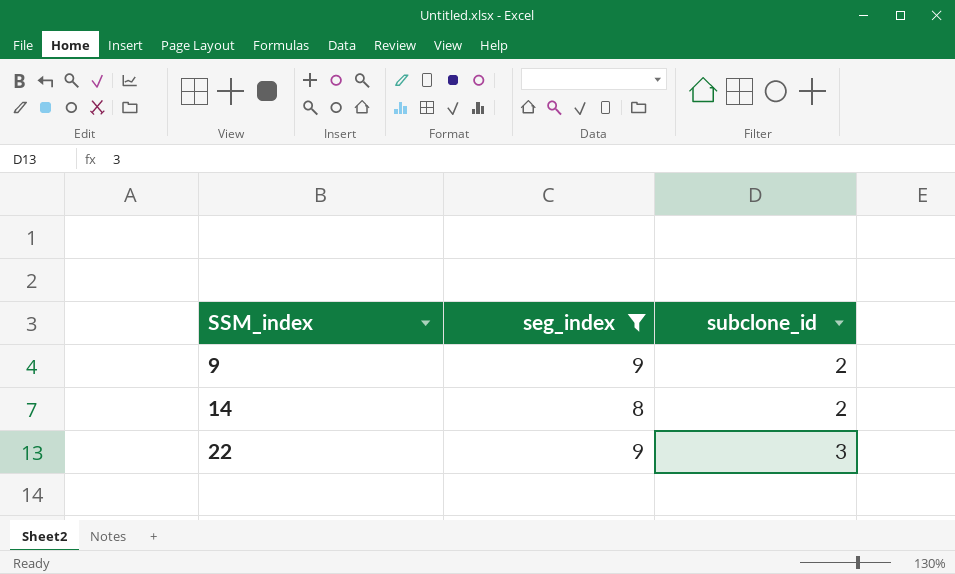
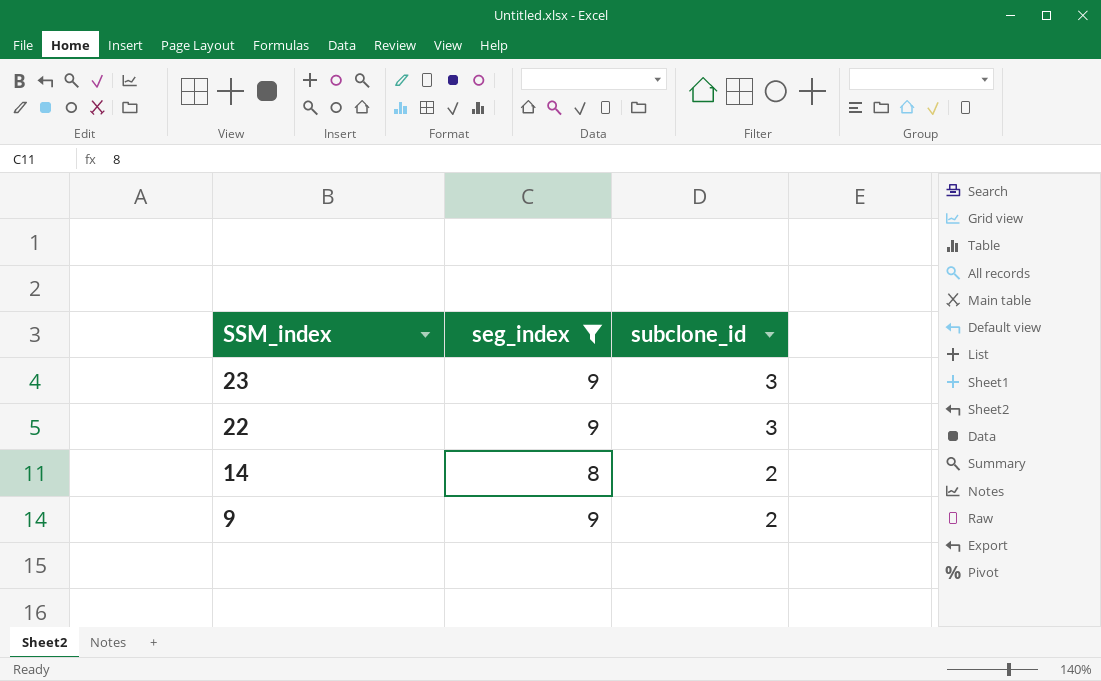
row order: SSM_index ascending -> SSM_index descending
row 23: none -> 9 | 3

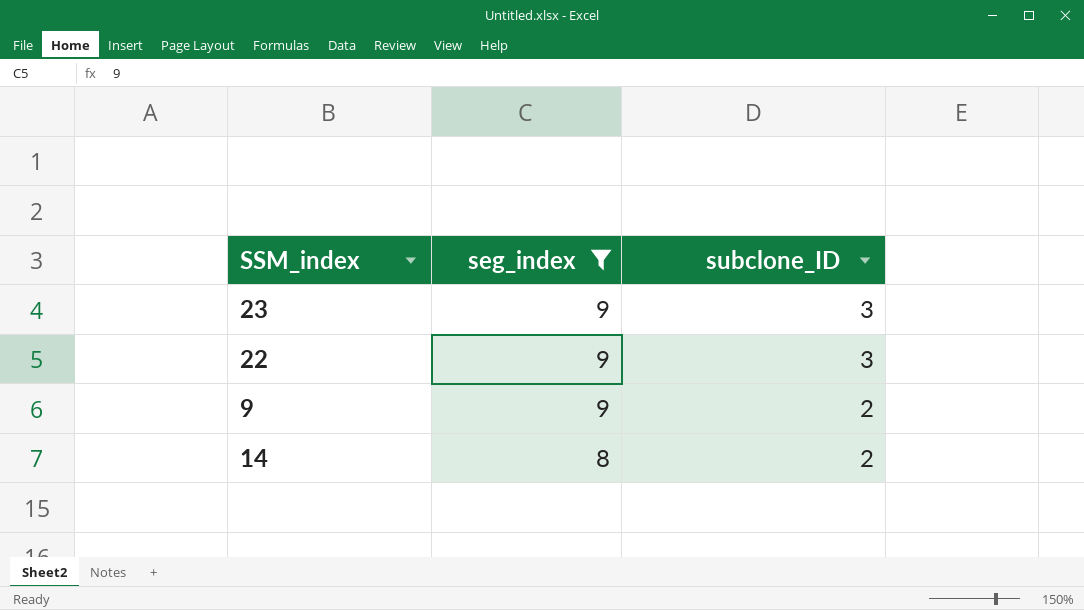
row order: SSM_index descending -> seg_index descending
column name: subclone_id -> subclone_ID

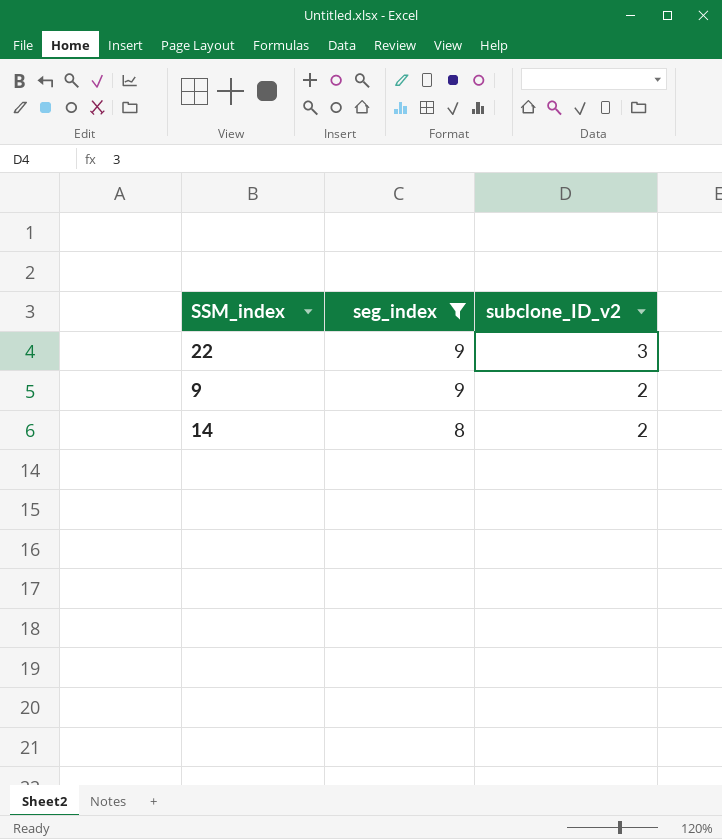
column name: subclone_ID -> subclone_ID_v2
row 23: 9 | 3 -> none

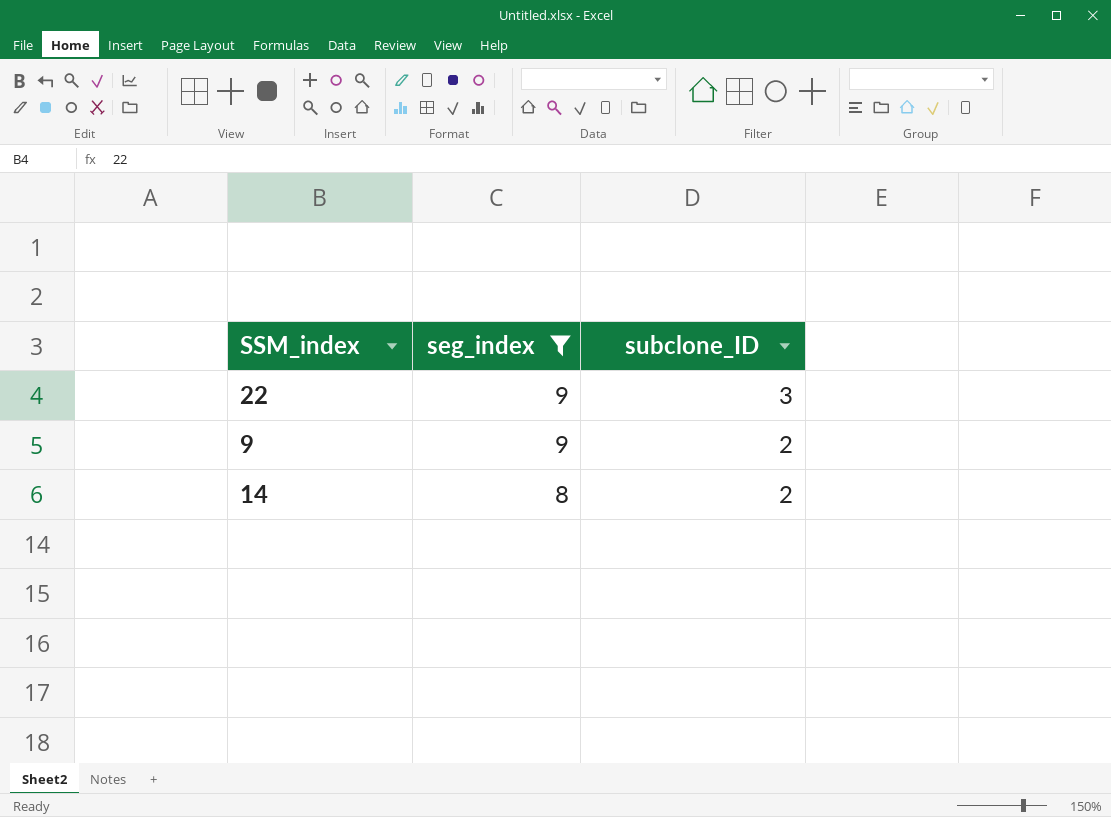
column name: subclone_ID_v2 -> subclone_ID

